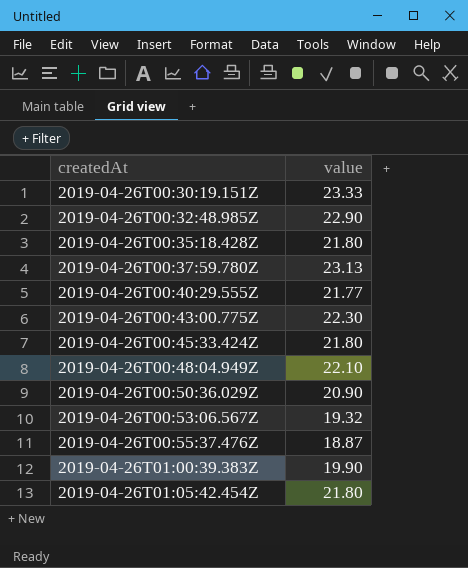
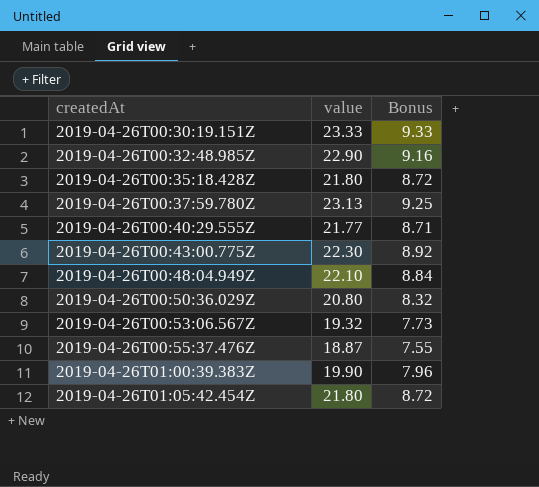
column Bonus | formula: none -> [value] * 0.4
row 2019-04-26T00:45:33.424Z: 21.80 -> none
2019-04-26T00:50:36.029Z | value: 20.90 -> 20.80

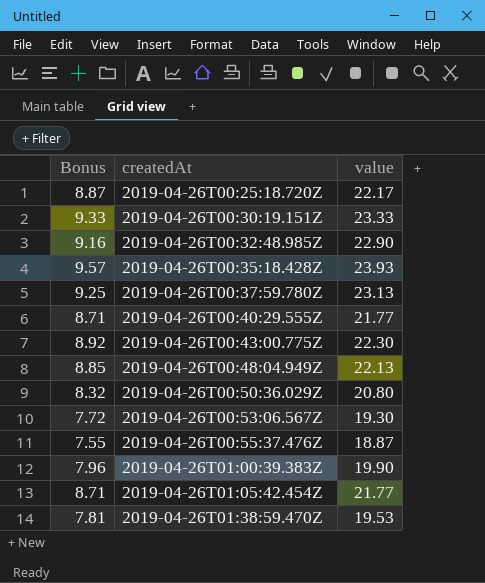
column Bonus | position: 3 -> 1
row 2019-04-26T00:25:18.720Z: none -> 8.87 | 22.17
2019-04-26T00:35:18.428Z | Bonus: 8.72 -> 9.57
2019-04-26T00:35:18.428Z | value: 21.80 -> 23.93
2019-04-26T00:48:04.949Z | Bonus: 8.84 -> 8.85
2019-04-26T00:48:04.949Z | value: 22.10 -> 22.13
2019-04-26T00:53:06.567Z | Bonus: 7.73 -> 7.72
2019-04-26T00:53:06.567Z | value: 19.32 -> 19.30
2019-04-26T01:05:42.454Z | Bonus: 8.72 -> 8.71
2019-04-26T01:05:42.454Z | value: 21.80 -> 21.77
row 2019-04-26T01:38:59.470Z: none -> 7.81 | 19.53

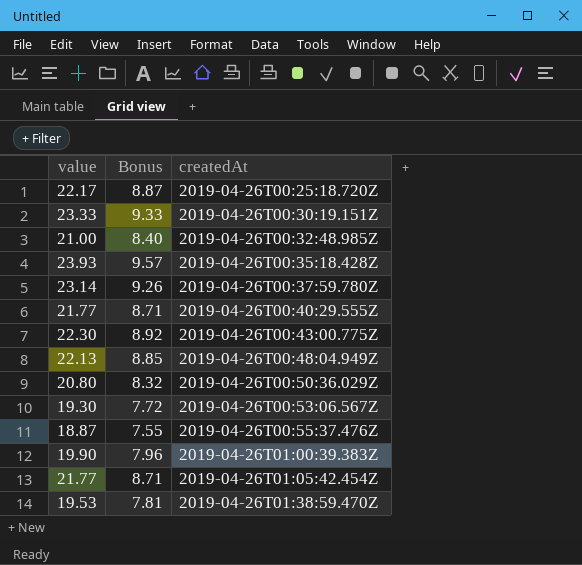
column value | position: 3 -> 1
2019-04-26T00:32:48.985Z | value: 22.90 -> 21.00
2019-04-26T00:32:48.985Z | Bonus: 9.16 -> 8.40
2019-04-26T00:37:59.780Z | value: 23.13 -> 23.14
2019-04-26T00:37:59.780Z | Bonus: 9.25 -> 9.26

